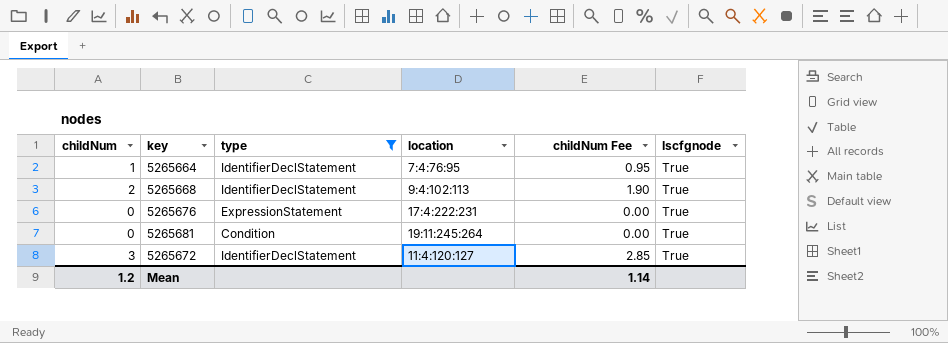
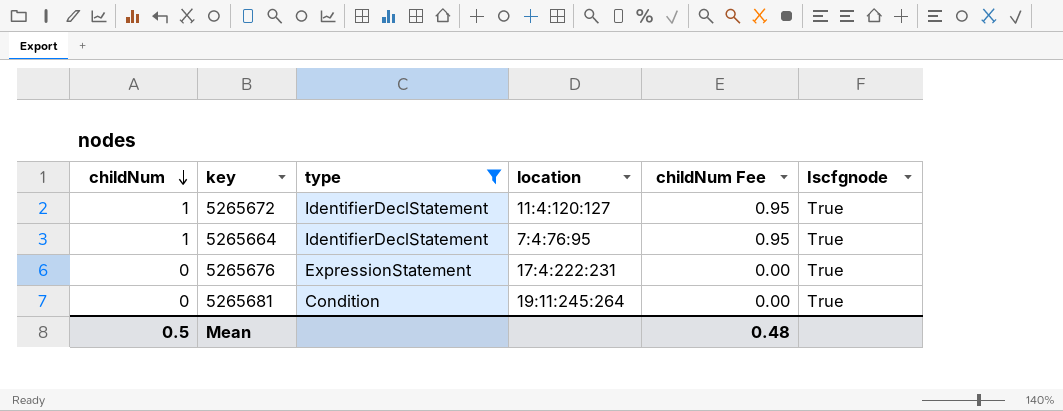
row order: none -> childNum descending
row 5265668: 2 | IdentifierDeclStatement | 9:4:102:113 | 1.90 | True -> none
5265672 | childNum: 3 -> 1
5265672 | childNum Fee: 2.85 -> 0.95
Mean | childNum: 1.2 -> 0.5
Mean | childNum Fee: 1.14 -> 0.48

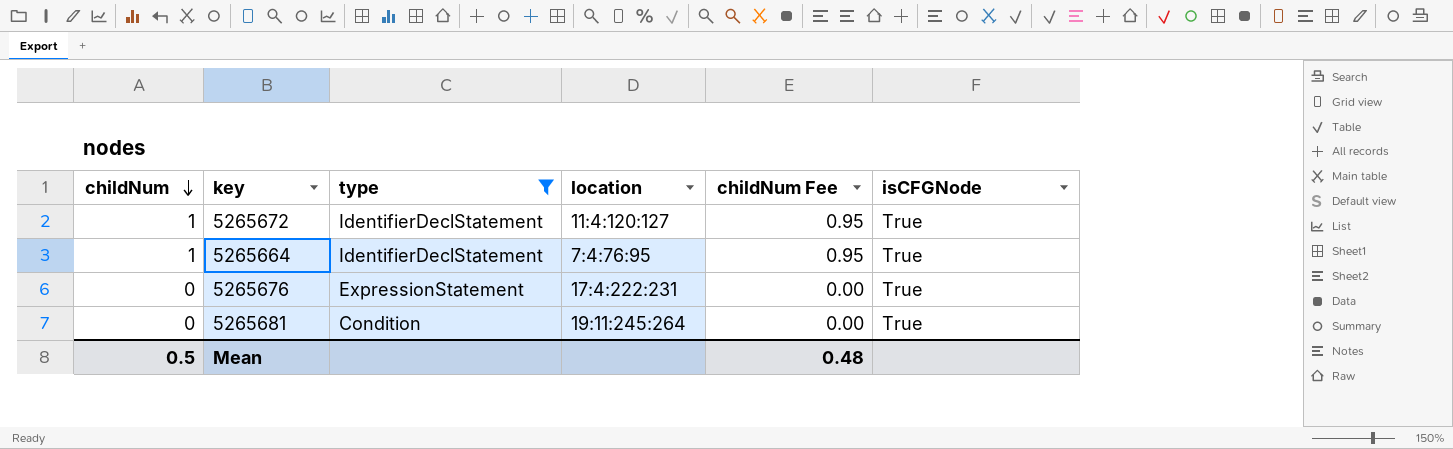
column name: Iscfgnode -> isCFGNode

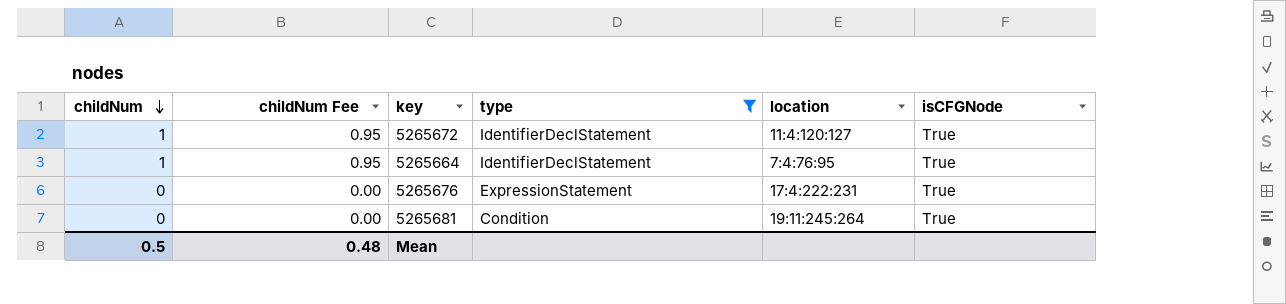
column childNum Fee | position: 5 -> 2

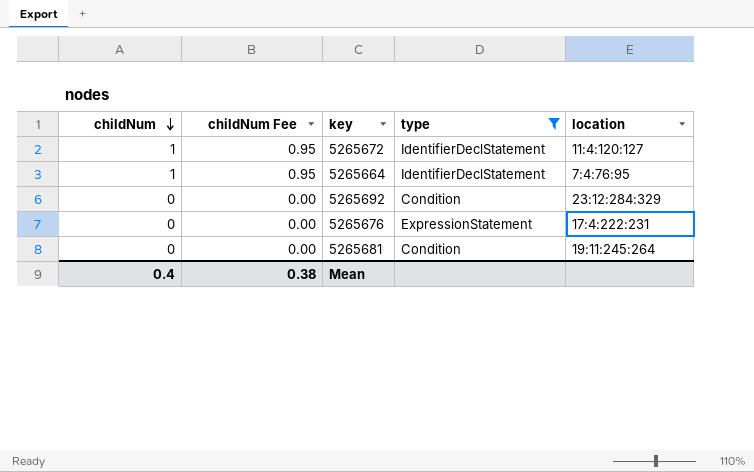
column isCFGNode | position: 6 -> none
row 5265692: none -> 0 | 0.00 | Condition | 23:12:284:329
Mean | childNum: 0.5 -> 0.4
Mean | childNum Fee: 0.48 -> 0.38

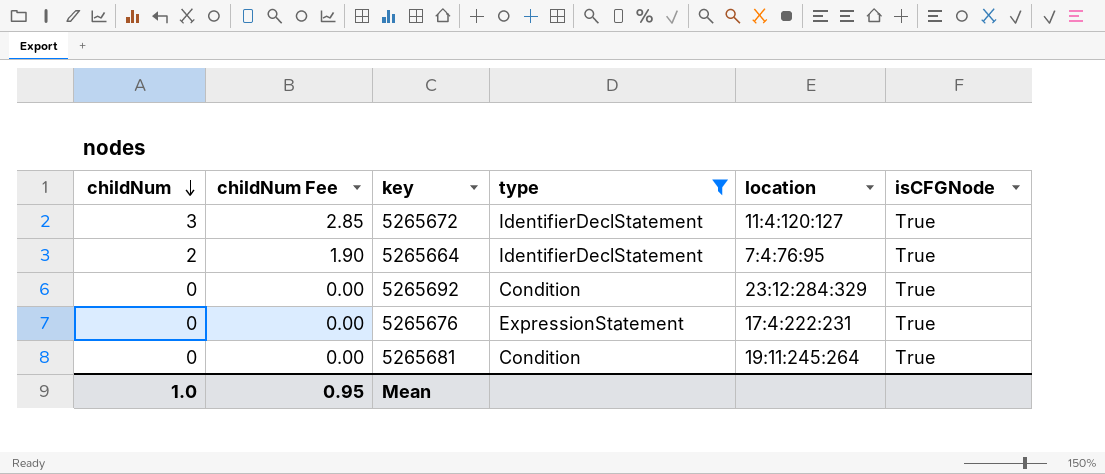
column isCFGNode | position: none -> 6
5265672 | childNum: 1 -> 3
5265672 | childNum Fee: 0.95 -> 2.85
5265664 | childNum: 1 -> 2
5265664 | childNum Fee: 0.95 -> 1.90
Mean | childNum: 0.4 -> 1.0
Mean | childNum Fee: 0.38 -> 0.95

